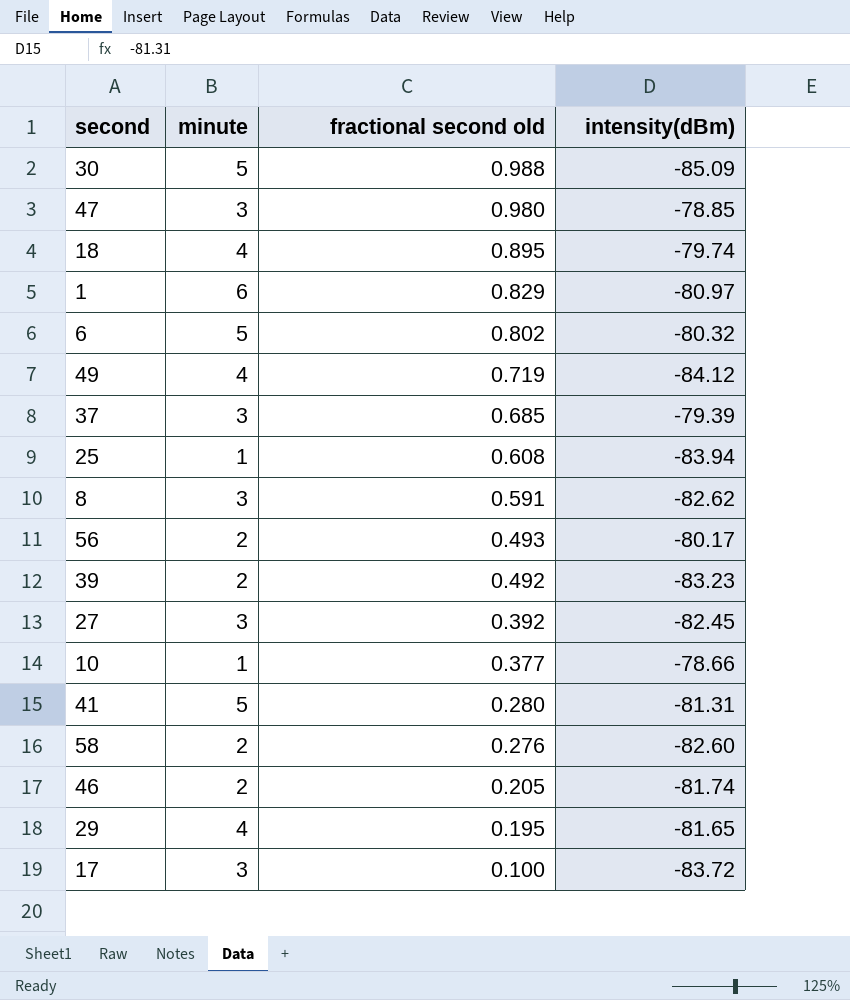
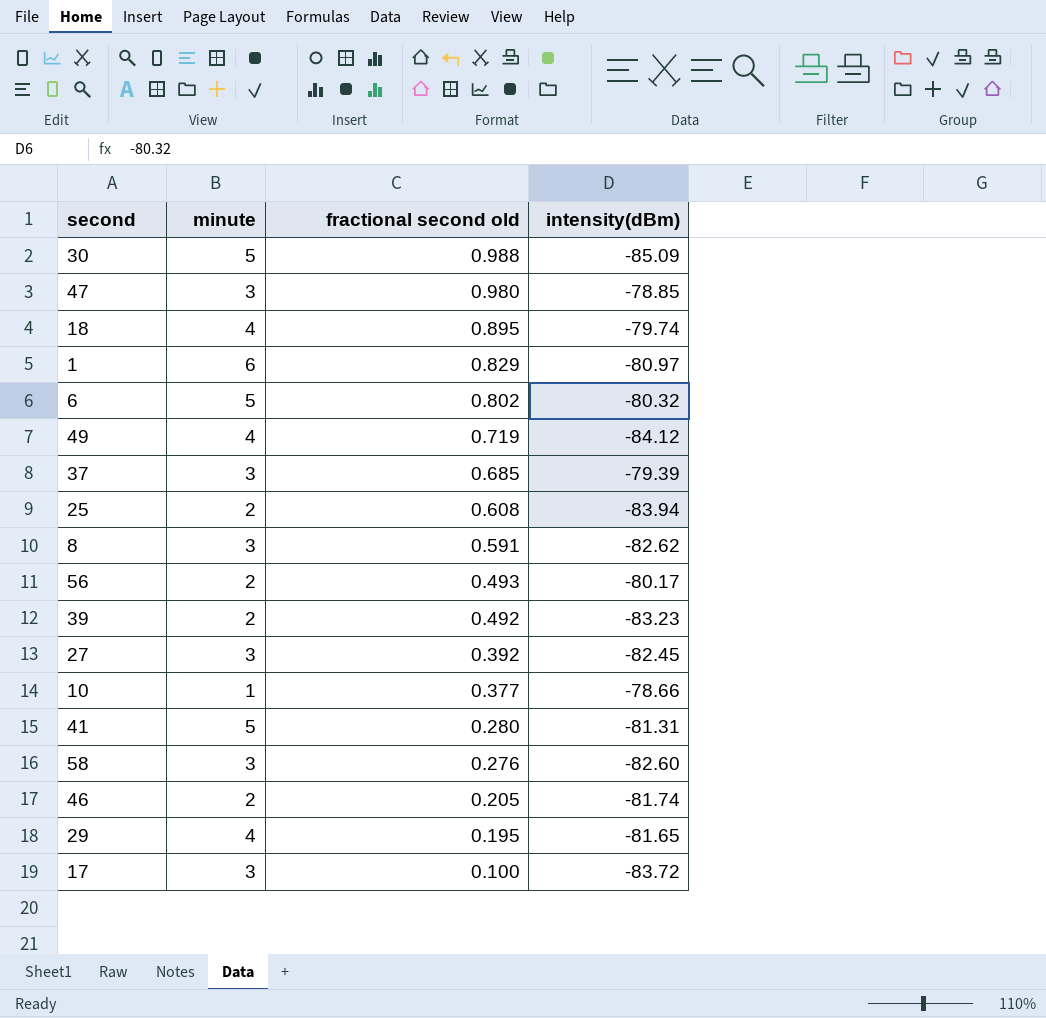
25 | minute: 1 -> 2
58 | minute: 2 -> 3

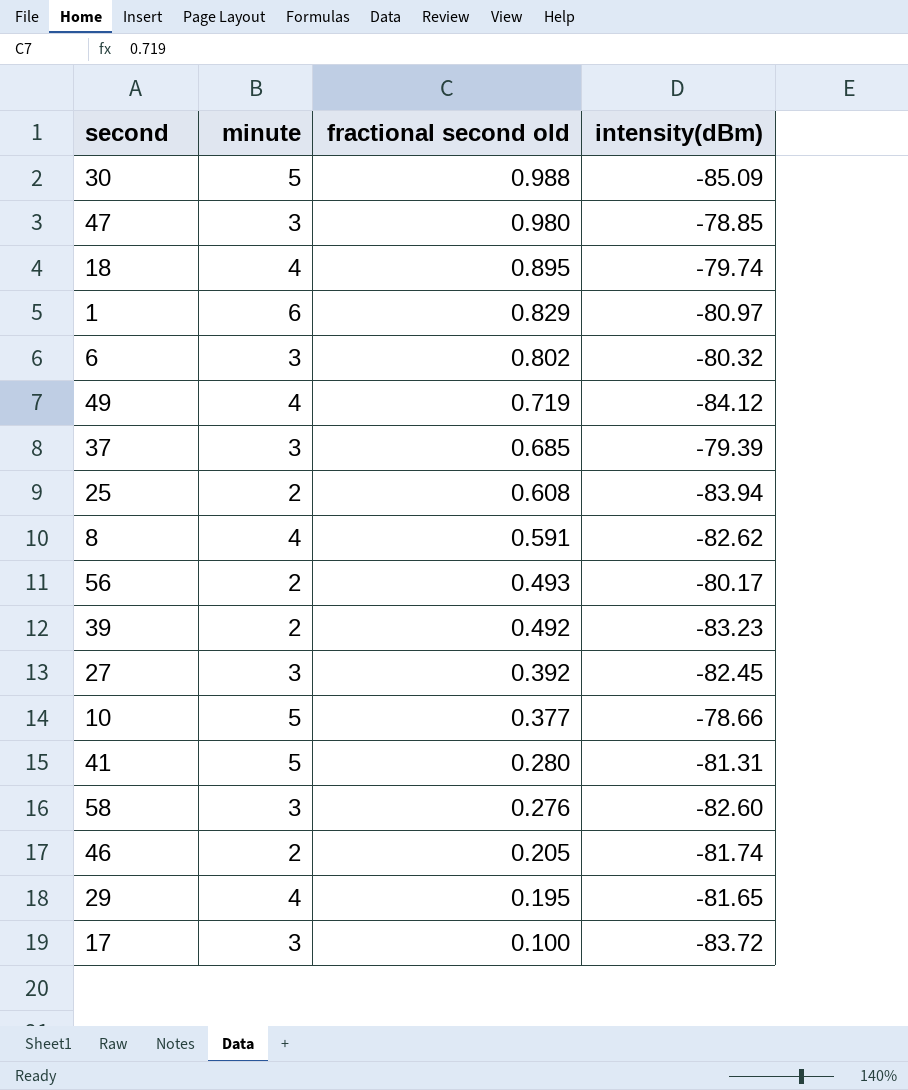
6 | minute: 5 -> 3
8 | minute: 3 -> 4
10 | minute: 1 -> 5

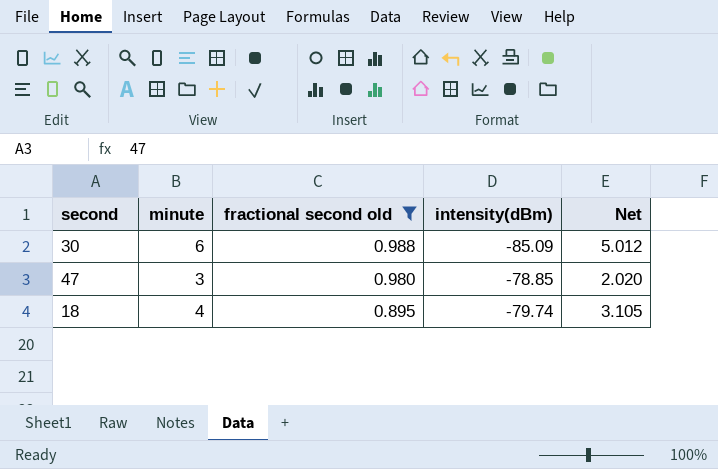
filter: none -> fractional second old >= 0.895
column Net | formula: none -> [minute] - [fractional second old]
30 | minute: 5 -> 6

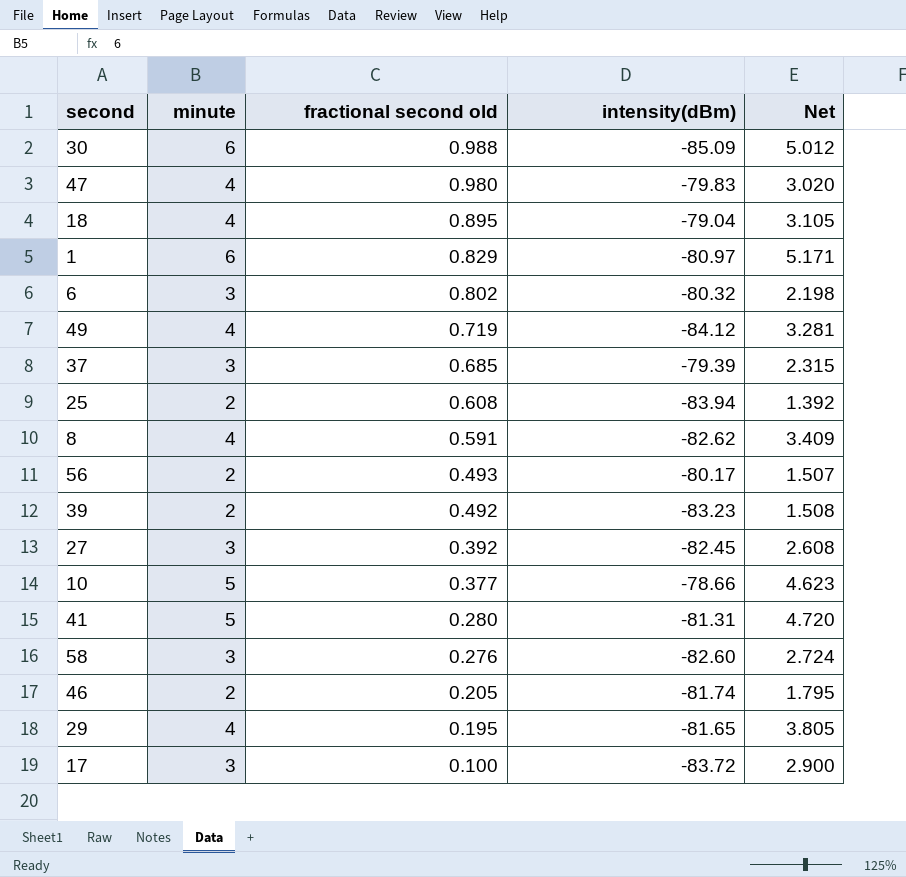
filter: fractional second old >= 0.895 -> none
47 | minute: 3 -> 4
47 | intensity(dBm): -78.85 -> -79.83
47 | Net: 2.020 -> 3.020
18 | intensity(dBm): -79.74 -> -79.04

